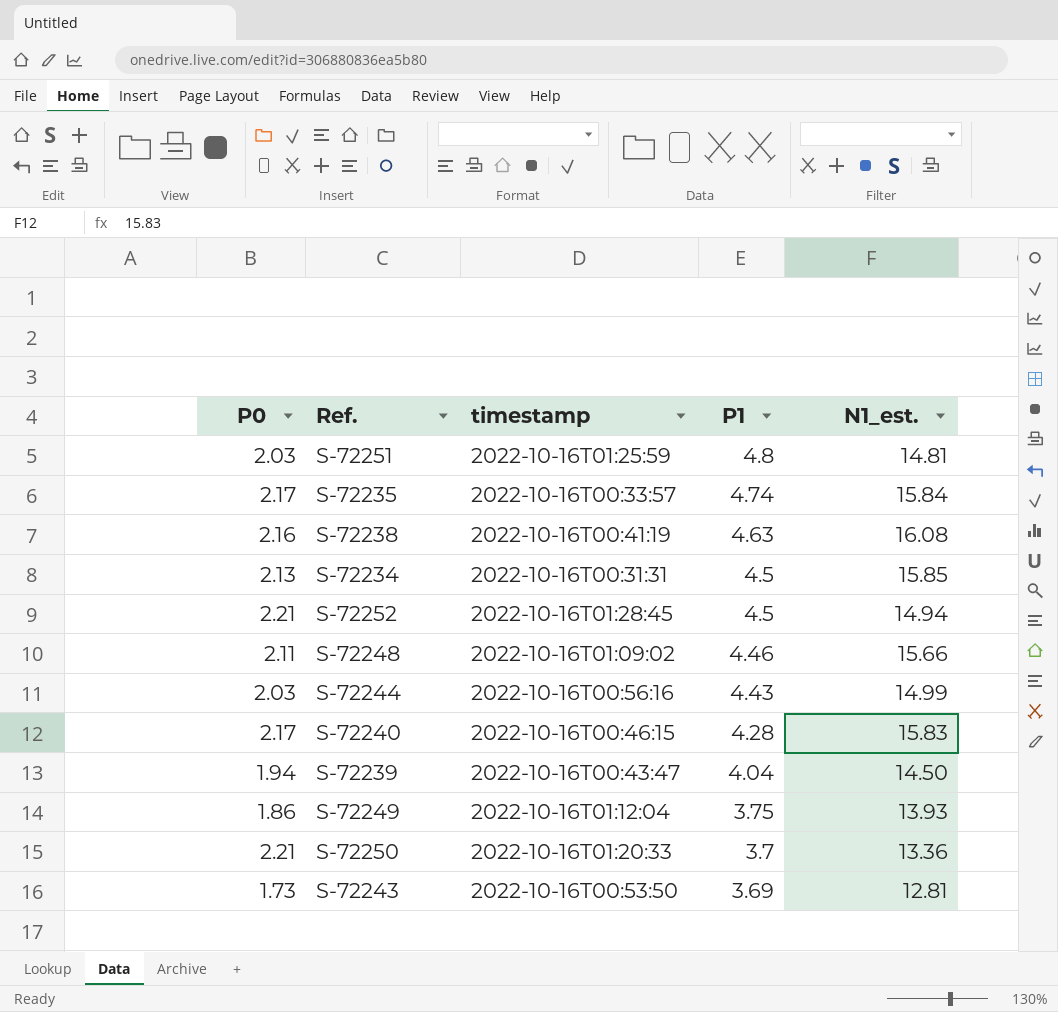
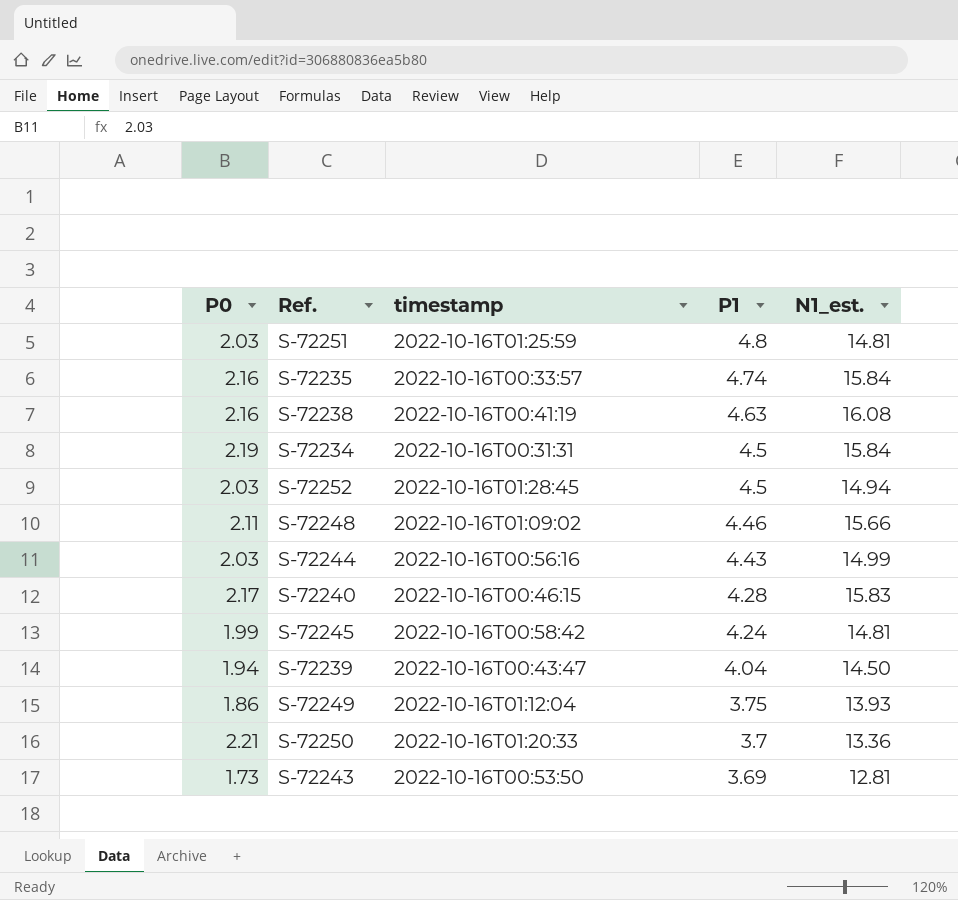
S-72235 | P0: 2.17 -> 2.16
S-72234 | P0: 2.13 -> 2.19
S-72234 | N1_est.: 15.85 -> 15.84
S-72252 | P0: 2.21 -> 2.03
row S-72245: none -> 1.99 | 2022-10-16T00:58:42 | 4.24 | 14.81

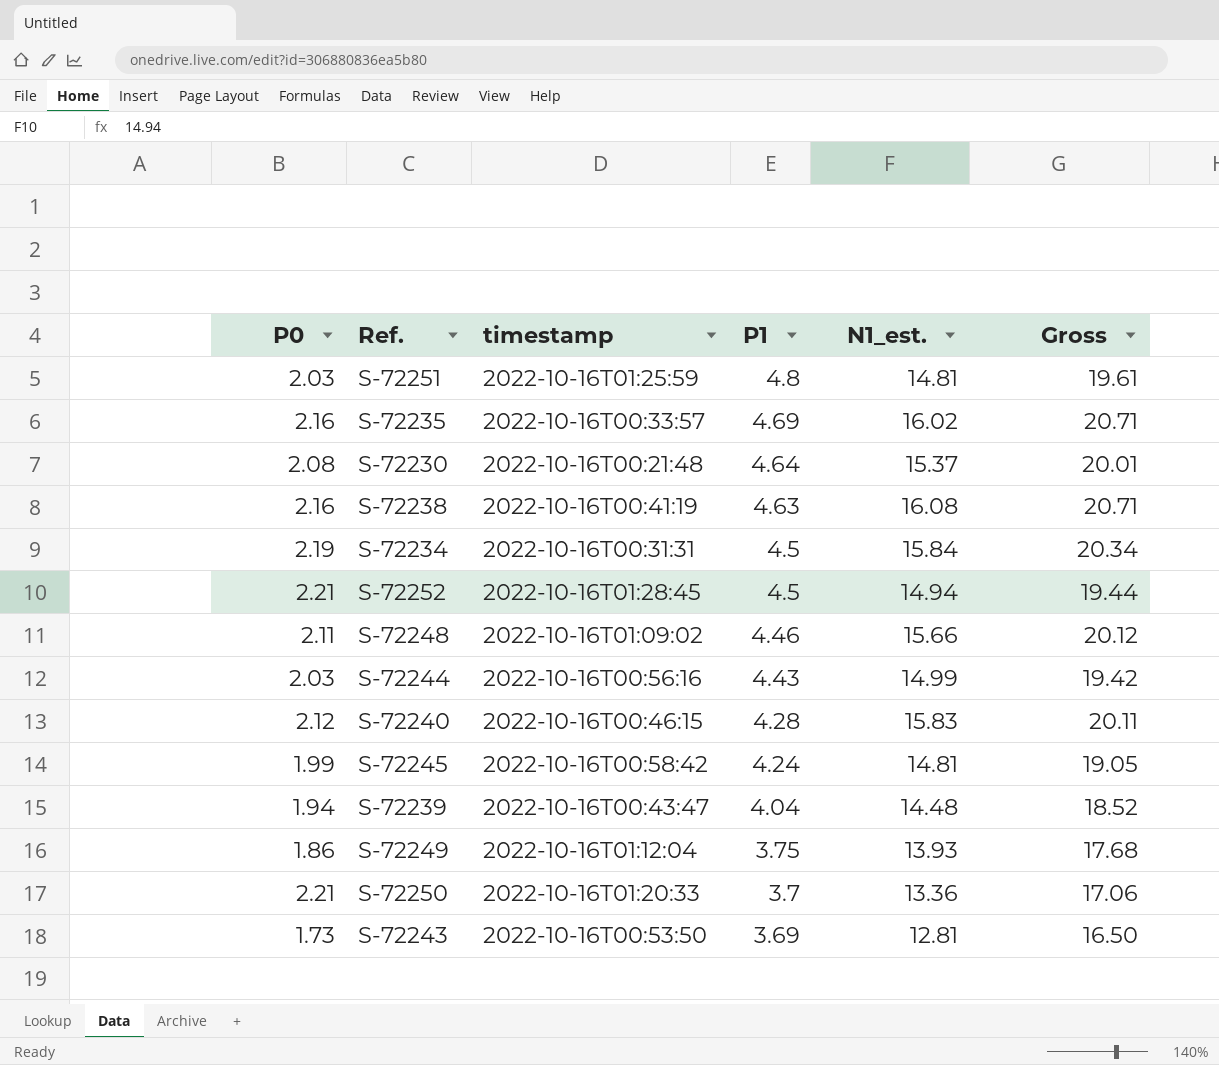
column Gross | formula: none -> [P1] + [N1_est.]
S-72235 | P1: 4.74 -> 4.69
S-72235 | N1_est.: 15.84 -> 16.02
row S-72230: none -> 2.08 | 2022-10-16T00:21:48 | 4.64 | 15.37 | 20.01
S-72252 | P0: 2.03 -> 2.21
S-72240 | P0: 2.17 -> 2.12
S-72239 | N1_est.: 14.50 -> 14.48

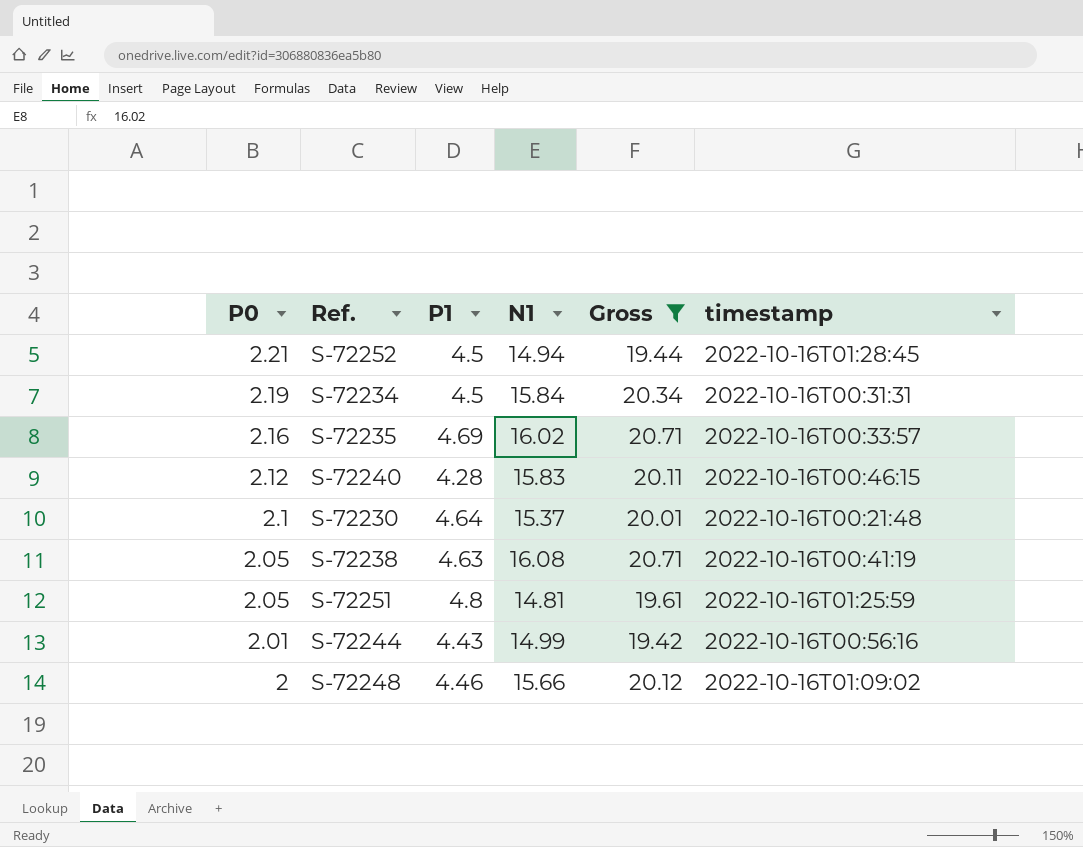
filter: none -> Gross >= 19.42
row order: P1 descending -> P0 descending
column name: N1_est. -> N1
column timestamp | position: 3 -> 6
S-72230 | P0: 2.08 -> 2.1
S-72238 | P0: 2.16 -> 2.05
S-72251 | P0: 2.03 -> 2.05
S-72244 | P0: 2.03 -> 2.01
S-72248 | P0: 2.11 -> 2

